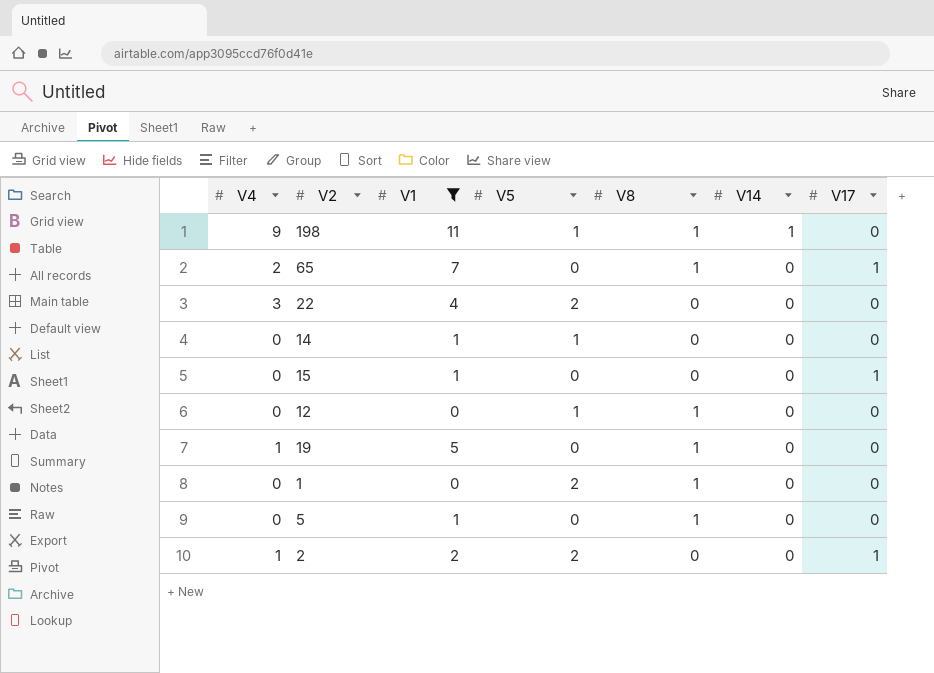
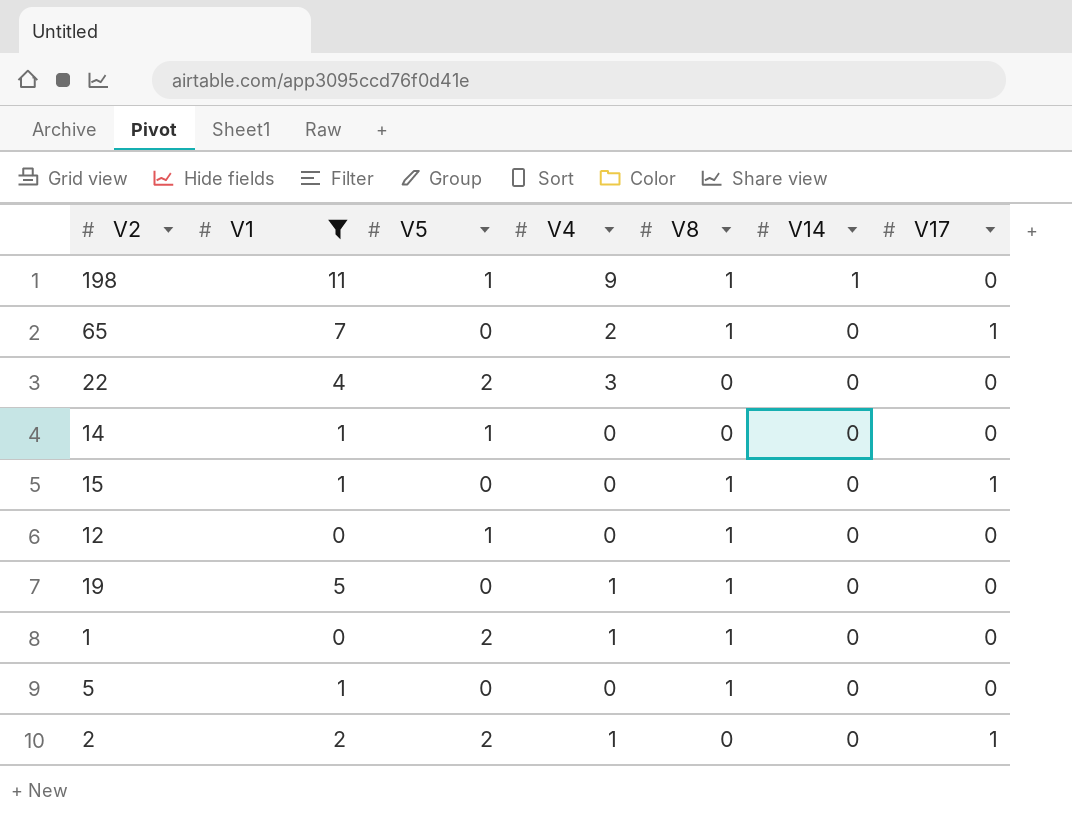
column V4 | position: 1 -> 4
15 | V8: 0 -> 1
1 | V4: 0 -> 1

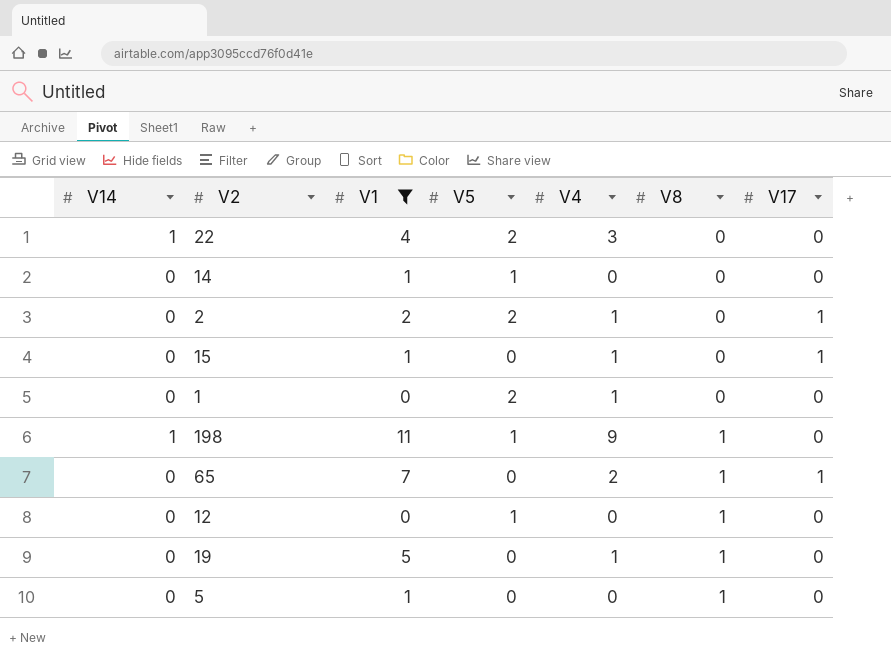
row order: V14 descending -> V8 ascending
column V14 | position: 6 -> 1
22 | V14: 0 -> 1
15 | V4: 0 -> 1
15 | V8: 1 -> 0
1 | V8: 1 -> 0

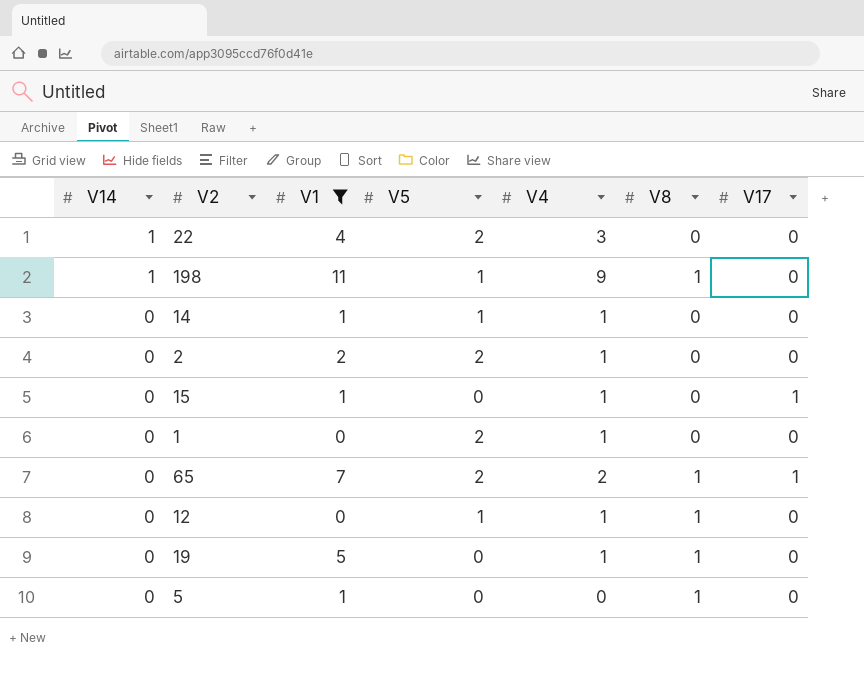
row order: V8 ascending -> V14 descending
14 | V4: 0 -> 1
2 | V17: 1 -> 0
65 | V5: 0 -> 2
12 | V4: 0 -> 1

